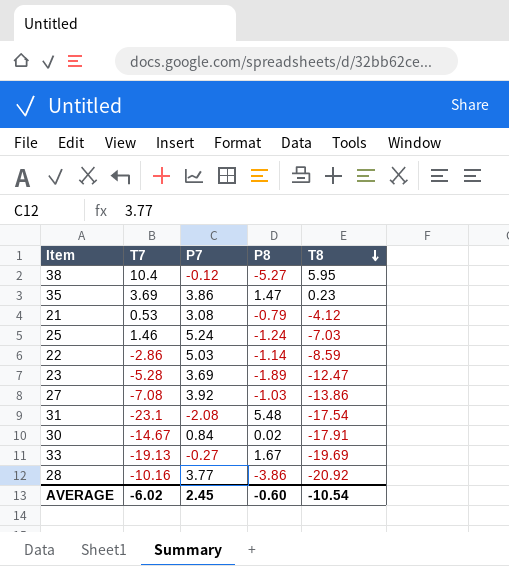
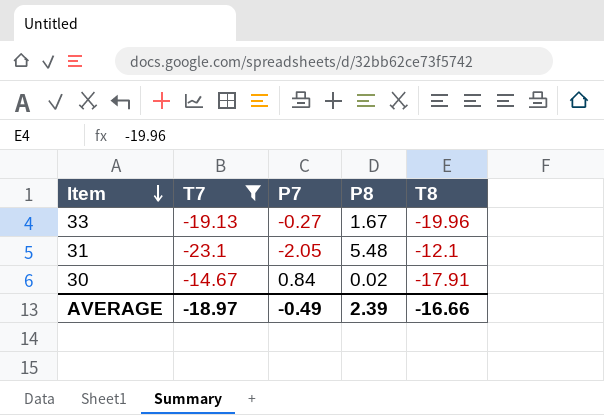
filter: none -> T7 <= -14.67
row order: T8 descending -> Item descending
33 | T8: -19.69 -> -19.96
31 | P7: -2.08 -> -2.05
31 | T8: -17.54 -> -12.1
AVERAGE | T7: -6.02 -> -18.97
AVERAGE | P7: 2.45 -> -0.49
AVERAGE | P8: -0.60 -> 2.39
AVERAGE | T8: -10.54 -> -16.66

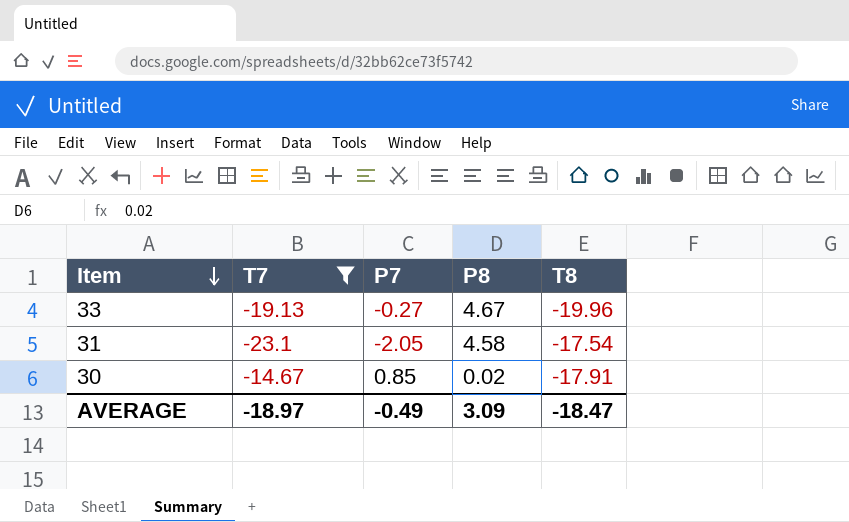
33 | P8: 1.67 -> 4.67
31 | P8: 5.48 -> 4.58
31 | T8: -12.1 -> -17.54
30 | P7: 0.84 -> 0.85
AVERAGE | P8: 2.39 -> 3.09
AVERAGE | T8: -16.66 -> -18.47

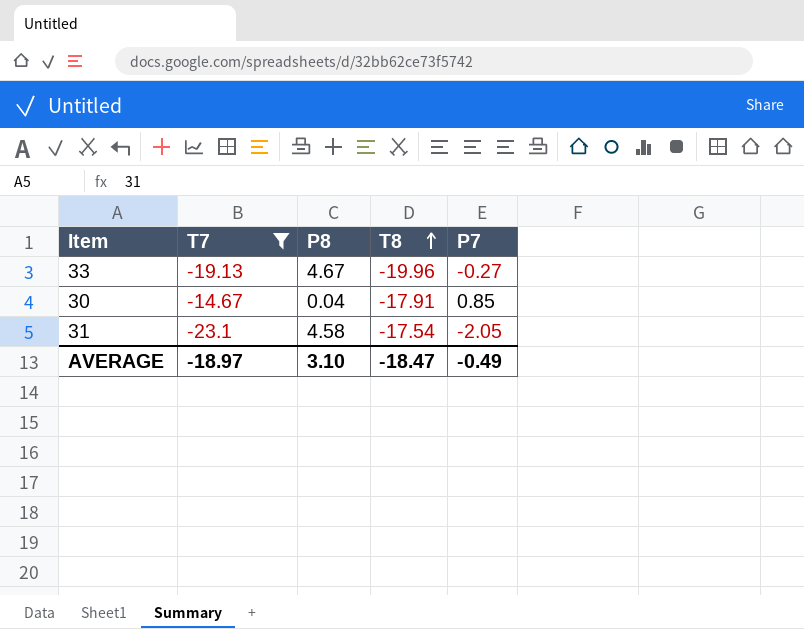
row order: Item descending -> T8 ascending
column P7 | position: 3 -> 5
30 | P8: 0.02 -> 0.04
AVERAGE | P8: 3.09 -> 3.10

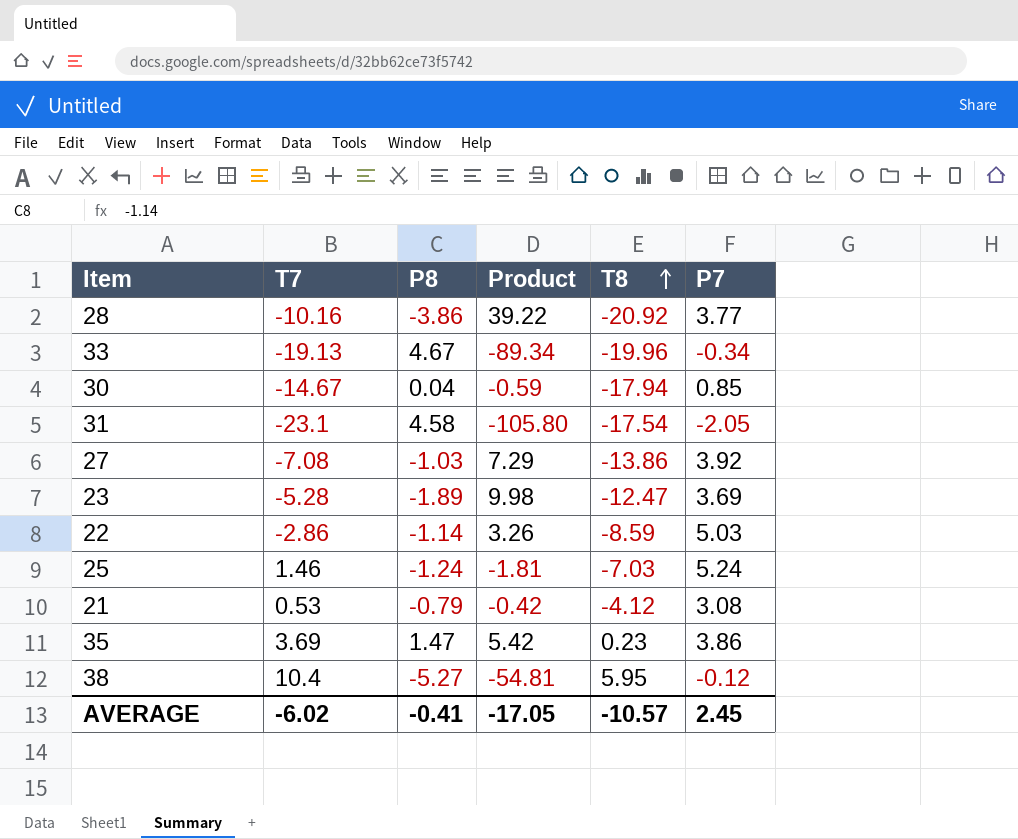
filter: T7 <= -14.67 -> none
column Product | formula: none -> [T7] * [P8]
33 | P7: -0.27 -> -0.34
30 | T8: -17.91 -> -17.94
AVERAGE | T7: -18.97 -> -6.02
AVERAGE | P8: 3.10 -> -0.41
AVERAGE | T8: -18.47 -> -10.57
AVERAGE | P7: -0.49 -> 2.45

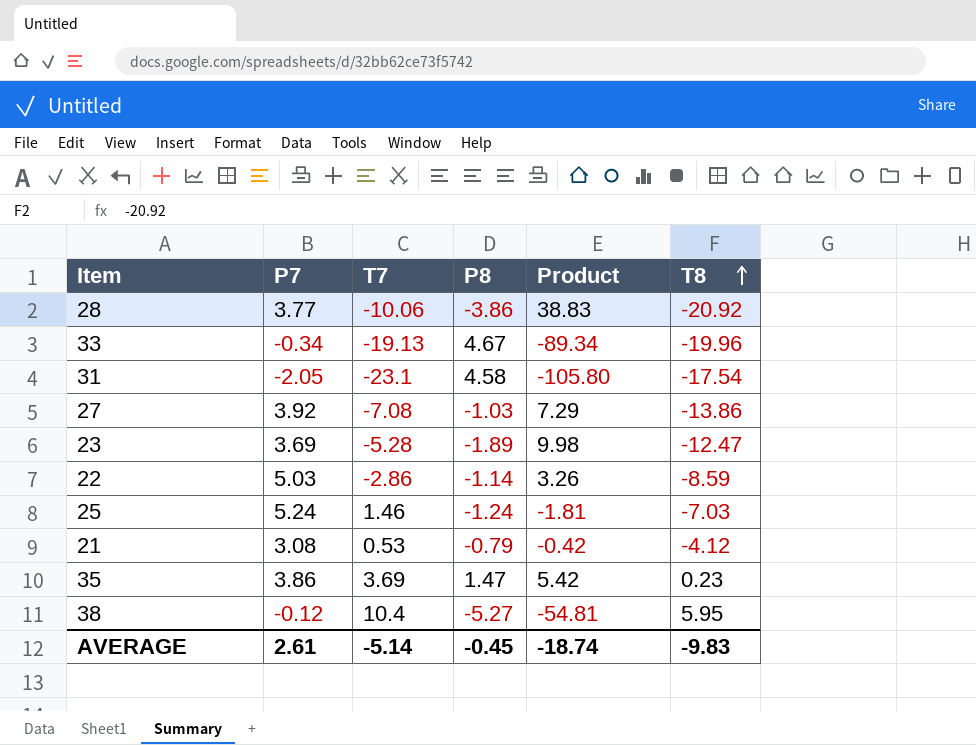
column P7 | position: 6 -> 2
row 30: -14.67 | 0.04 | -0.59 | -17.94 | 0.85 -> none
28 | T7: -10.16 -> -10.06
28 | Product: 39.22 -> 38.83
AVERAGE | P7: 2.45 -> 2.61
AVERAGE | T7: -6.02 -> -5.14
AVERAGE | P8: -0.41 -> -0.45
AVERAGE | Product: -17.05 -> -18.74
AVERAGE | T8: -10.57 -> -9.83

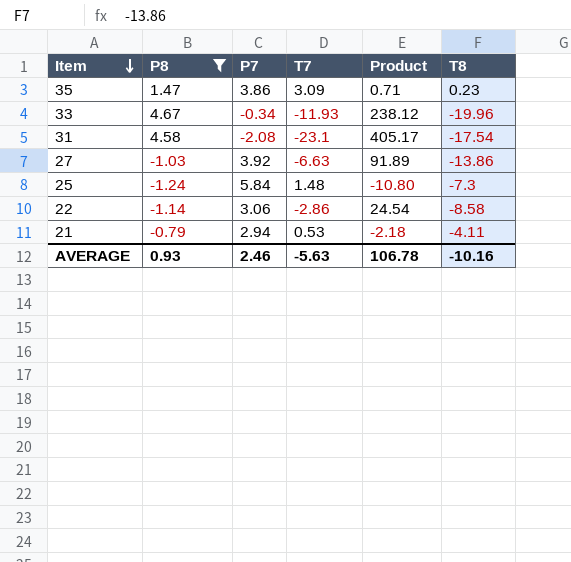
filter: none -> P8 >= -1.24
row order: T8 ascending -> Item descending
column P8 | position: 4 -> 2
column Product | formula: [T7] * [P8] -> [T7] * [T8]
35 | T7: 3.69 -> 3.09
33 | T7: -19.13 -> -11.93
31 | P7: -2.05 -> -2.08
27 | T7: -7.08 -> -6.63
25 | P7: 5.24 -> 5.84
25 | T7: 1.46 -> 1.48
25 | T8: -7.03 -> -7.3
22 | P7: 5.03 -> 3.06
22 | T8: -8.59 -> -8.58
21 | P7: 3.08 -> 2.94
21 | T8: -4.12 -> -4.11
AVERAGE | P8: -0.45 -> 0.93
AVERAGE | P7: 2.61 -> 2.46
AVERAGE | T7: -5.14 -> -5.63
AVERAGE | Product: -18.74 -> 106.78
AVERAGE | T8: -9.83 -> -10.16

